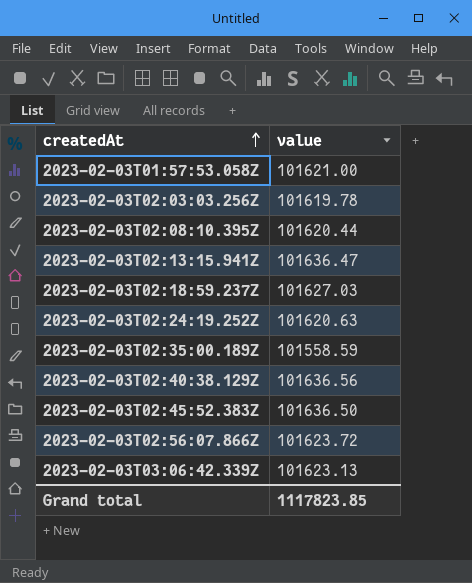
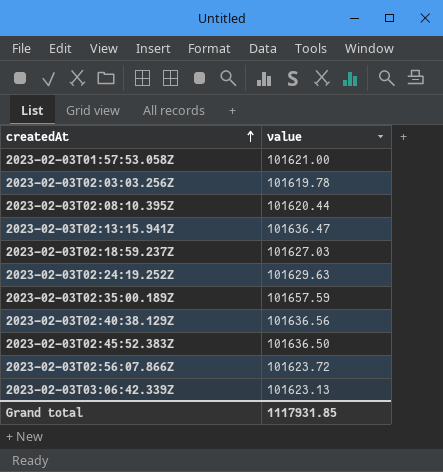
2023-02-03T02:24:19.252Z | value: 101620.63 -> 101629.63
2023-02-03T02:35:00.189Z | value: 101558.59 -> 101657.59
Grand total | value: 1117823.85 -> 1117931.85

